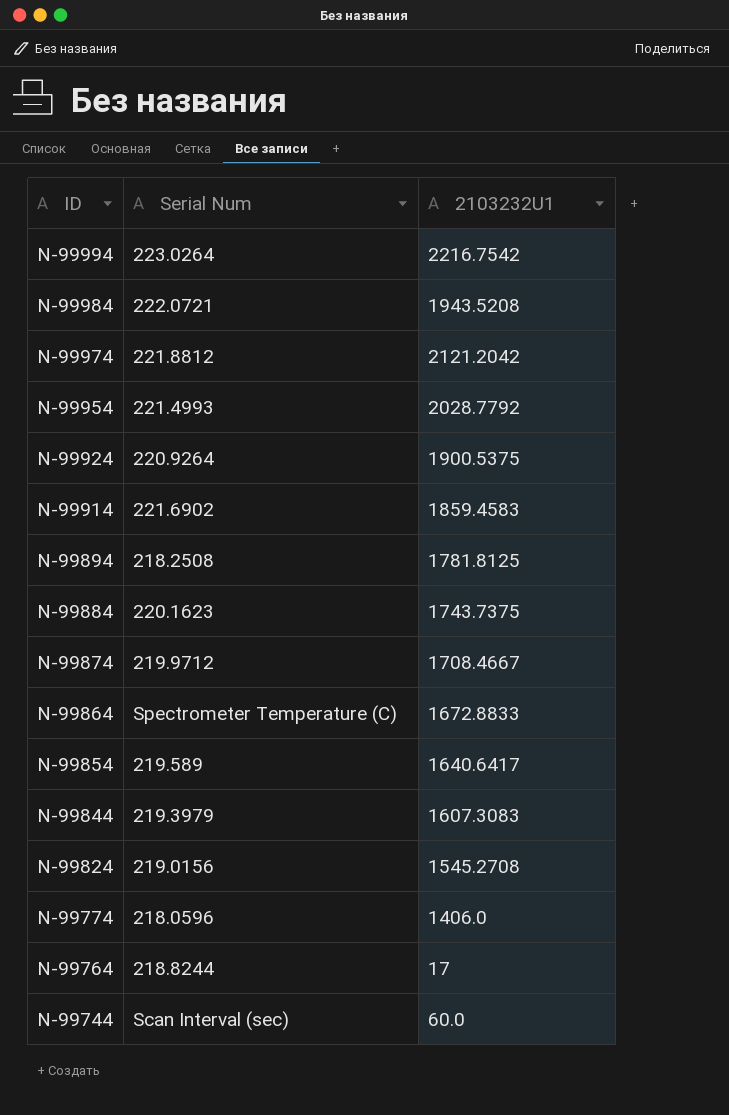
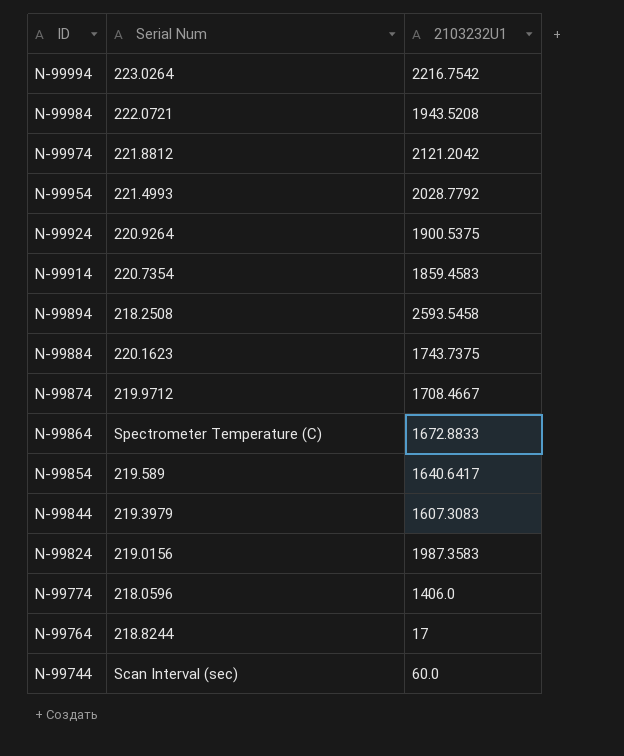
N-99914 | Serial Num: 221.6902 -> 220.7354
N-99894 | 2103232U1: 1781.8125 -> 2593.5458
N-99824 | 2103232U1: 1545.2708 -> 1987.3583

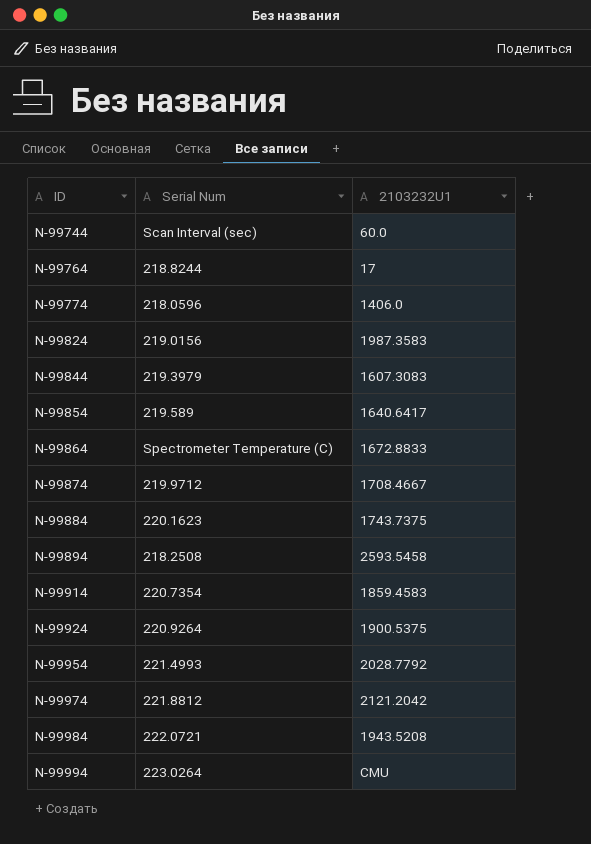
row order: ID descending -> ID ascending
N-99994 | 2103232U1: 2216.7542 -> CMU

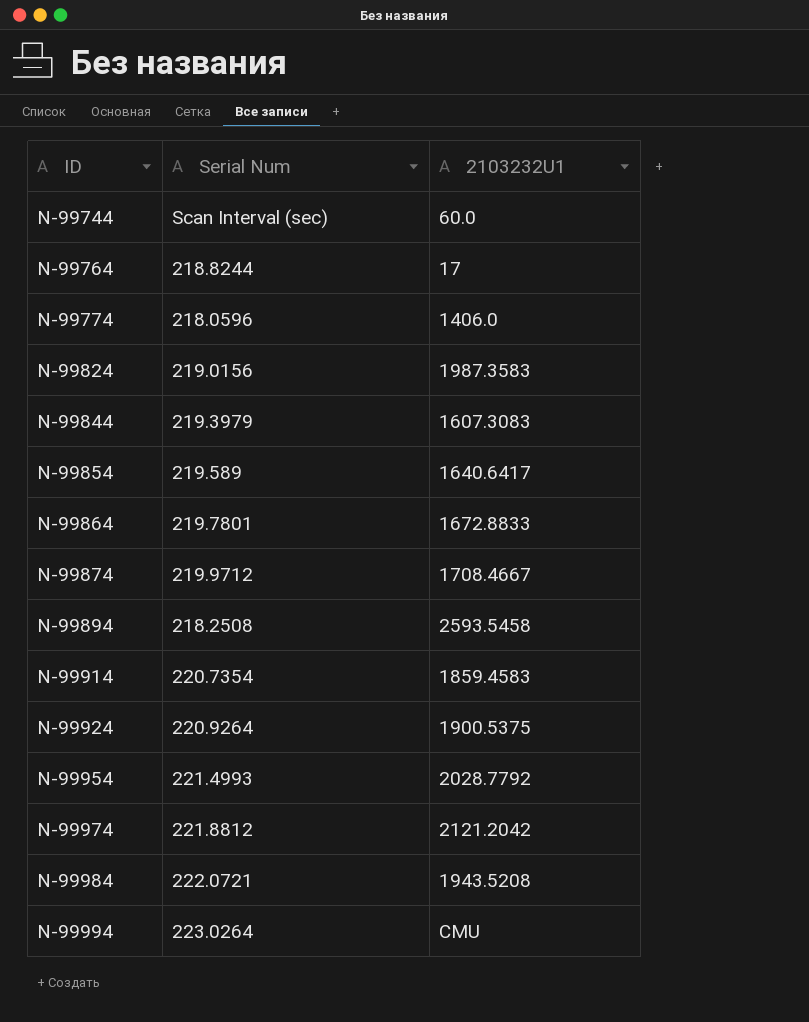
row N-99884: 220.1623 | 1743.7375 -> none
N-99864 | Serial Num: Spectrometer Temperature (C) -> 219.7801

